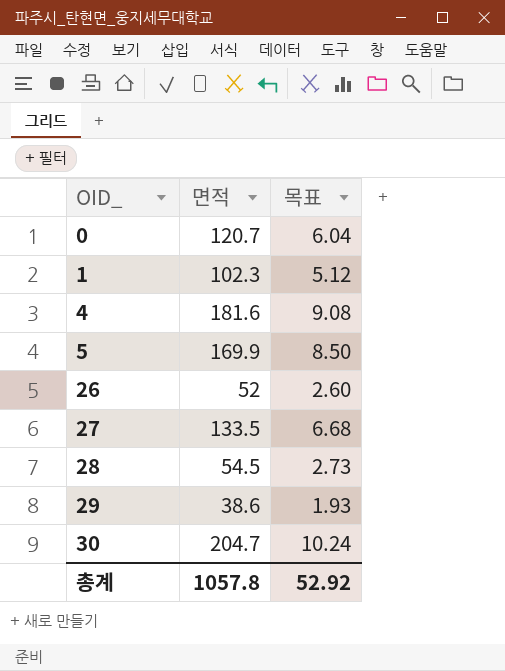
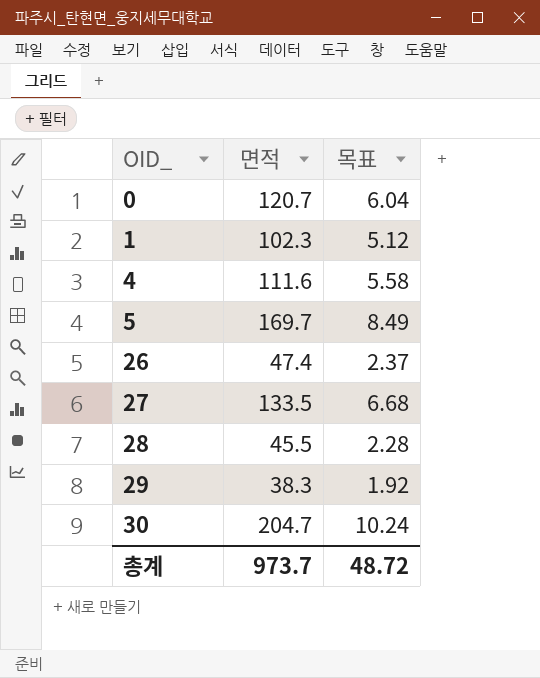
4 | 면적: 181.6 -> 111.6
4 | 목표: 9.08 -> 5.58
5 | 면적: 169.9 -> 169.7
5 | 목표: 8.50 -> 8.49
26 | 면적: 52 -> 47.4
26 | 목표: 2.60 -> 2.37
28 | 면적: 54.5 -> 45.5
28 | 목표: 2.73 -> 2.28
29 | 면적: 38.6 -> 38.3
29 | 목표: 1.93 -> 1.92
총계 | 면적: 1057.8 -> 973.7
총계 | 목표: 52.92 -> 48.72

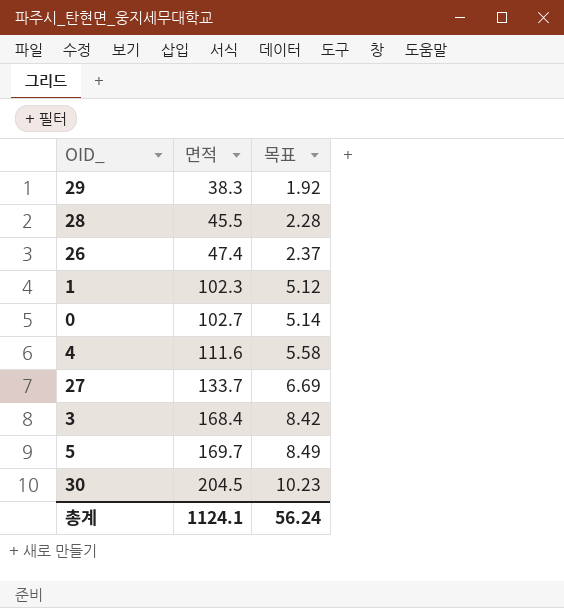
row order: OID_ ascending -> 면적 ascending
0 | 면적: 120.7 -> 102.7
0 | 목표: 6.04 -> 5.14
27 | 면적: 133.5 -> 133.7
27 | 목표: 6.68 -> 6.69
row 3: none -> 168.4 | 8.42
30 | 면적: 204.7 -> 204.5
30 | 목표: 10.24 -> 10.23
총계 | 면적: 973.7 -> 1124.1
총계 | 목표: 48.72 -> 56.24

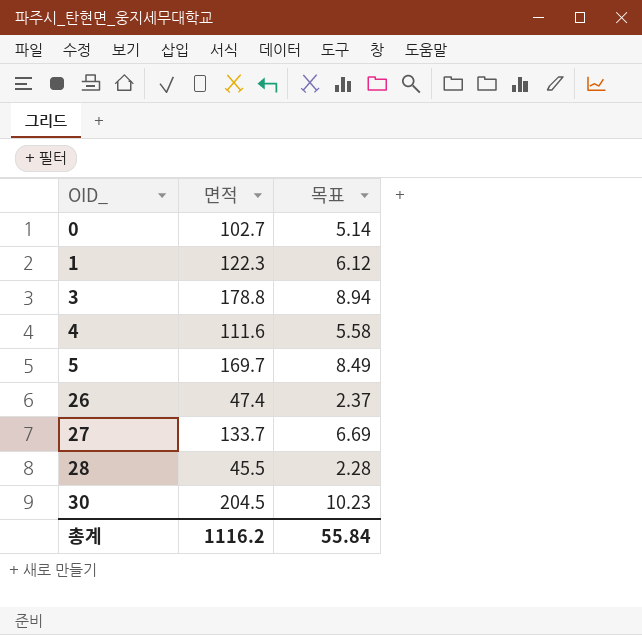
row order: 면적 ascending -> OID_ ascending
row 29: 38.3 | 1.92 -> none
1 | 면적: 102.3 -> 122.3
1 | 목표: 5.12 -> 6.12
3 | 면적: 168.4 -> 178.8
3 | 목표: 8.42 -> 8.94
총계 | 면적: 1124.1 -> 1116.2
총계 | 목표: 56.24 -> 55.84

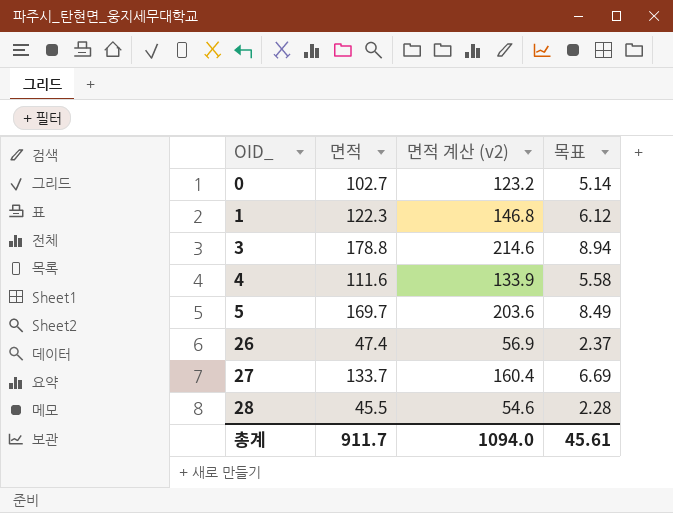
column 면적 계산 (v2) | formula: none -> [면적] * 1.2
row 30: 204.5 | 10.23 -> none
총계 | 면적: 1116.2 -> 911.7
총계 | 목표: 55.84 -> 45.61

